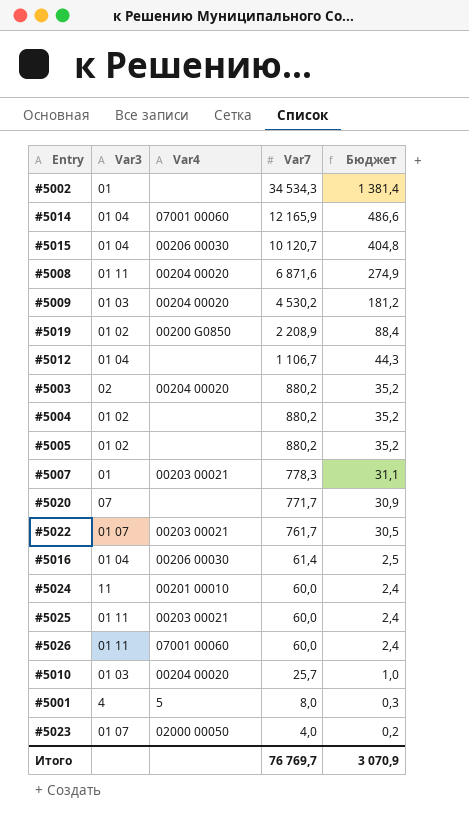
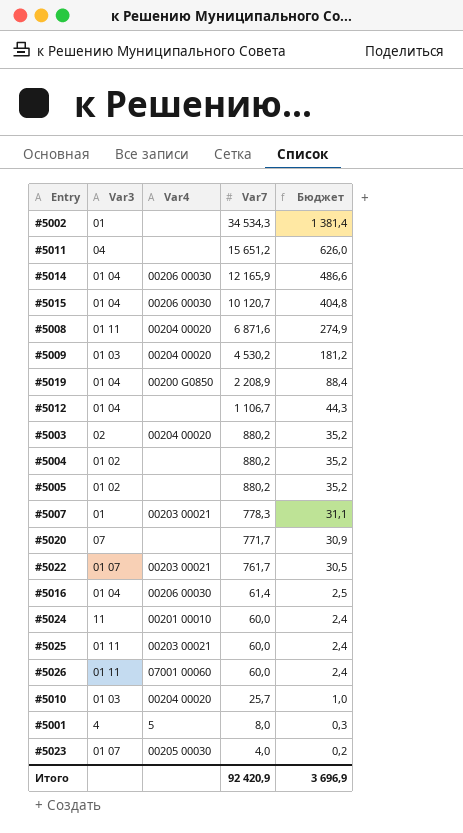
row #5011: none -> 04 | none | 15 651,2 | 626,0
#5014 | Var4: 07001 00060 -> 00206 00030
#5019 | Var3: 01 02 -> 01 04
#5023 | Var4: 02000 00050 -> 00205 00030
Итого | Var7: 76 769,7 -> 92 420,9
Итого | Бюджет: 3 070,9 -> 3 696,9

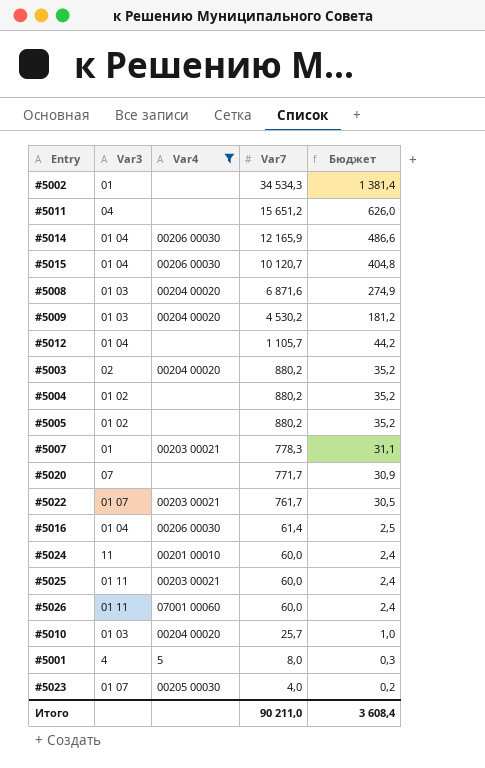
filter: none -> Var4 != 00200 G0850
#5008 | Var3: 01 11 -> 01 03
#5012 | Var7: 1 106,7 -> 1 105,7
#5012 | Бюджет: 44,3 -> 44,2
Итого | Var7: 92 420,9 -> 90 211,0
Итого | Бюджет: 3 696,9 -> 3 608,4

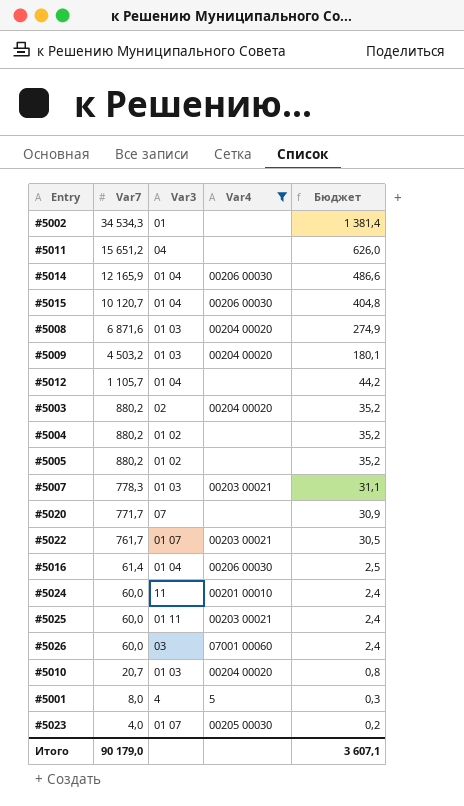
column Var7 | position: 4 -> 2
#5009 | Var7: 4 530,2 -> 4 503,2
#5009 | Бюджет: 181,2 -> 180,1
#5007 | Var3: 01 -> 01 03
#5026 | Var3: 01 11 -> 03
#5010 | Var7: 25,7 -> 20,7
#5010 | Бюджет: 1,0 -> 0,8
Итого | Var7: 90 211,0 -> 90 179,0
Итого | Бюджет: 3 608,4 -> 3 607,1

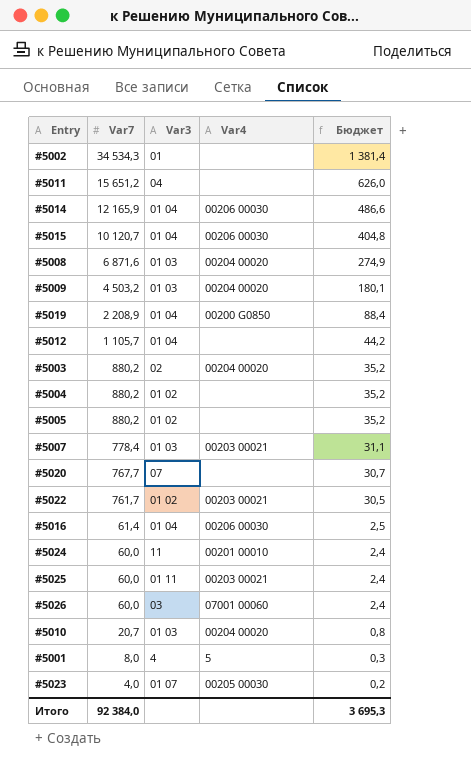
filter: Var4 != 00200 G0850 -> none
#5007 | Var7: 778,3 -> 778,4
#5020 | Var7: 771,7 -> 767,7
#5020 | Бюджет: 30,9 -> 30,7
#5022 | Var3: 01 07 -> 01 02
Итого | Var7: 90 179,0 -> 92 384,0
Итого | Бюджет: 3 607,1 -> 3 695,3

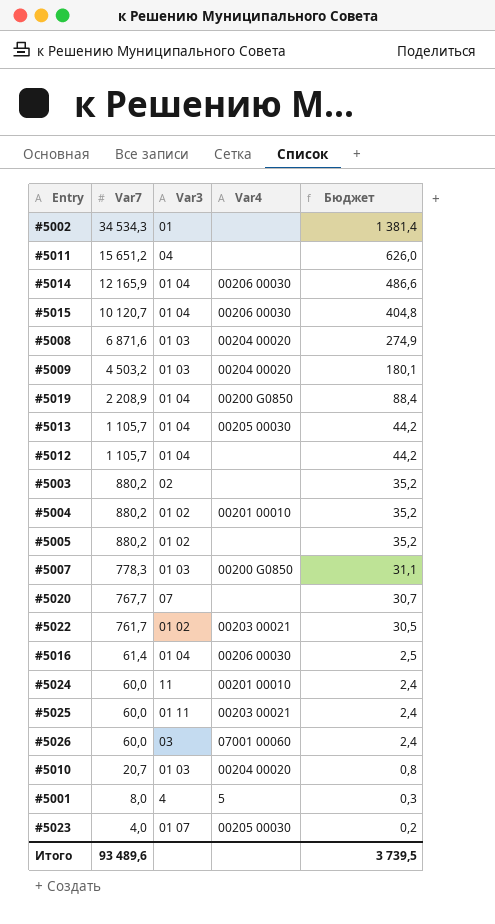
row #5013: none -> 1 105,7 | 01 04 | 00205 00030 | 44,2
#5003 | Var4: 00204 00020 -> none
#5004 | Var4: none -> 00201 00010
#5007 | Var7: 778,4 -> 778,3
#5007 | Var4: 00203 00021 -> 00200 G0850
Итого | Var7: 92 384,0 -> 93 489,6
Итого | Бюджет: 3 695,3 -> 3 739,5

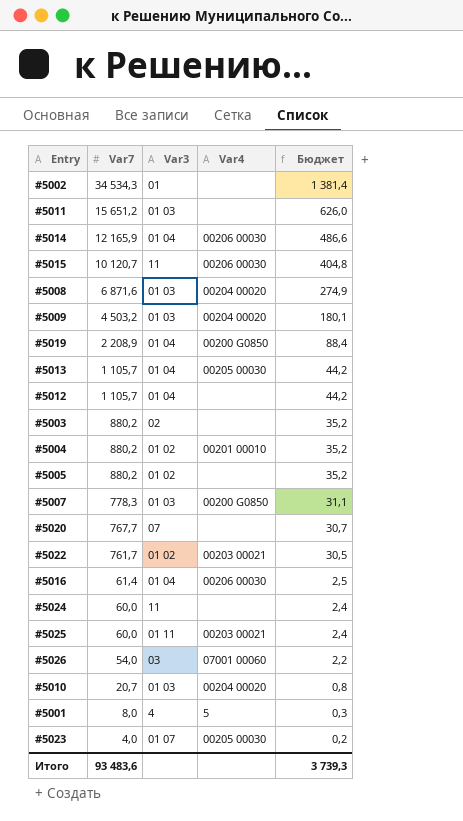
#5011 | Var3: 04 -> 01 03
#5015 | Var3: 01 04 -> 11
#5024 | Var4: 00201 00010 -> none
#5026 | Var7: 60,0 -> 54,0
#5026 | Бюджет: 2,4 -> 2,2
Итого | Var7: 93 489,6 -> 93 483,6
Итого | Бюджет: 3 739,5 -> 3 739,3

